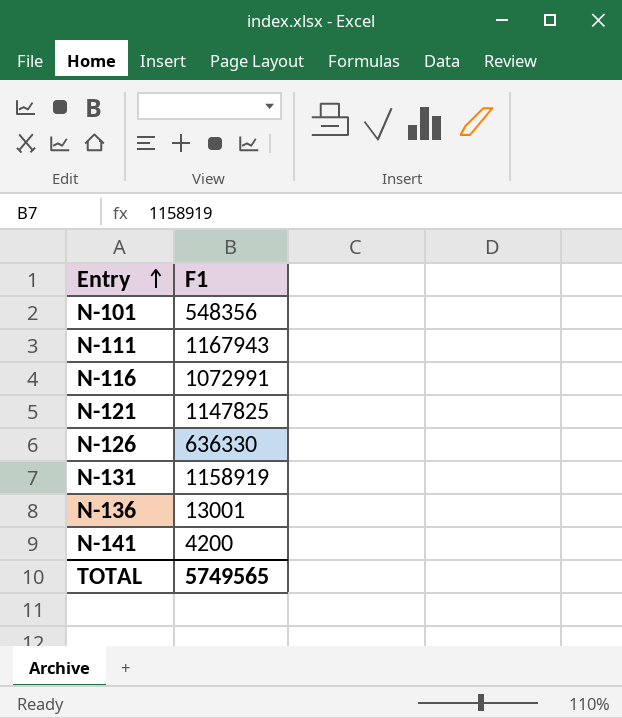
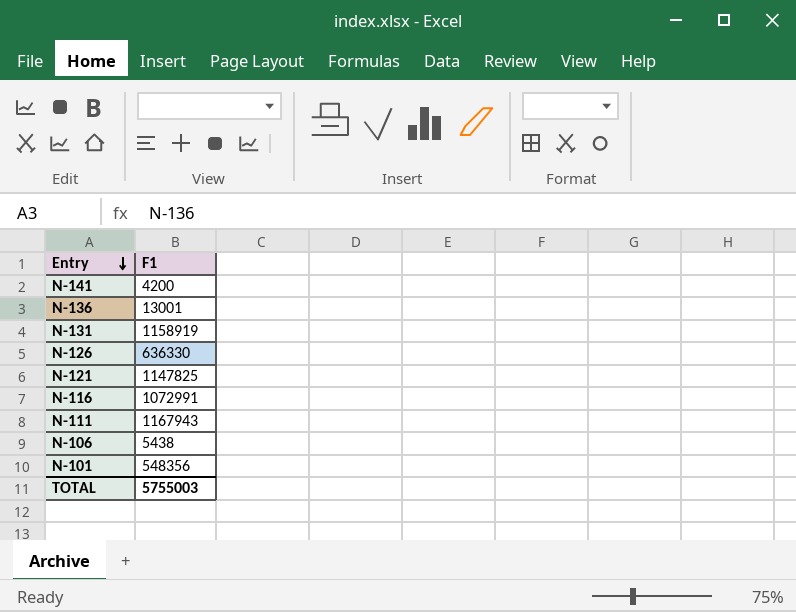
row order: Entry ascending -> Entry descending
row N-106: none -> 5438
TOTAL | F1: 5749565 -> 5755003

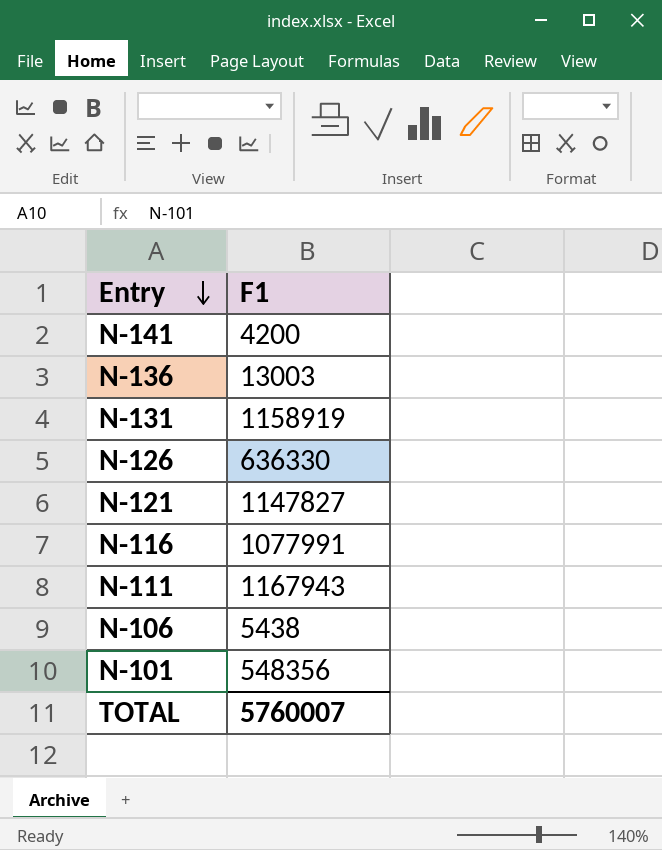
N-136 | F1: 13001 -> 13003
N-121 | F1: 1147825 -> 1147827
N-116 | F1: 1072991 -> 1077991
TOTAL | F1: 5755003 -> 5760007

